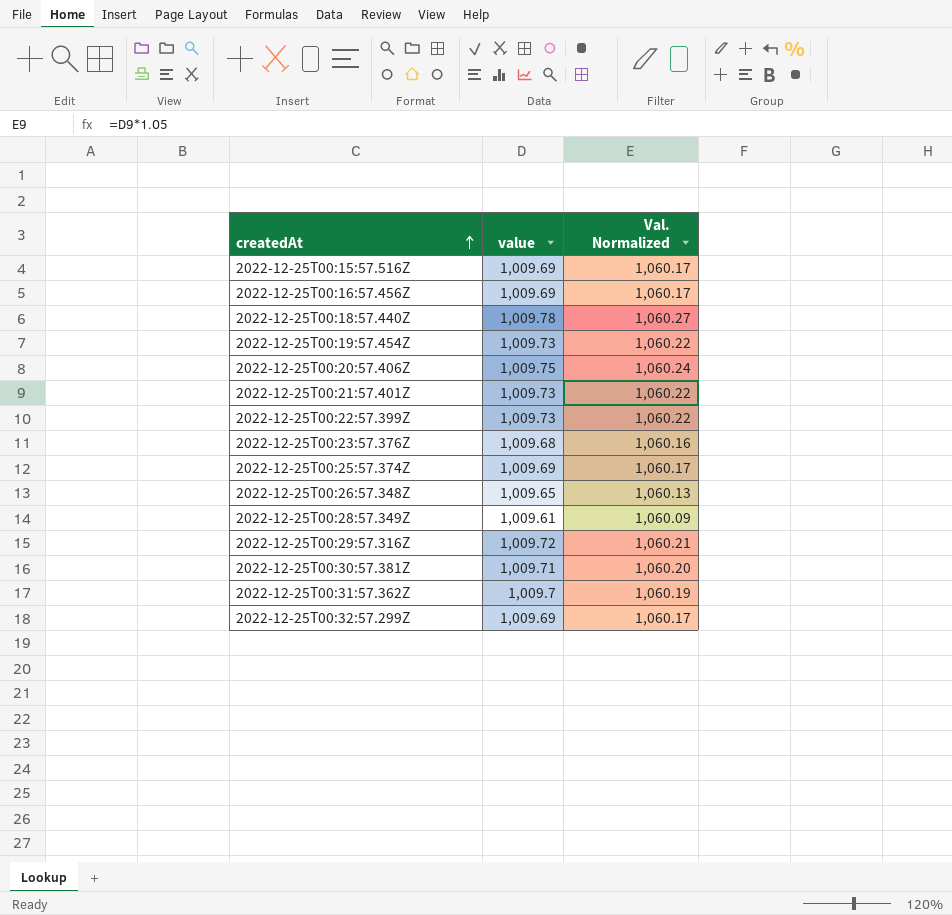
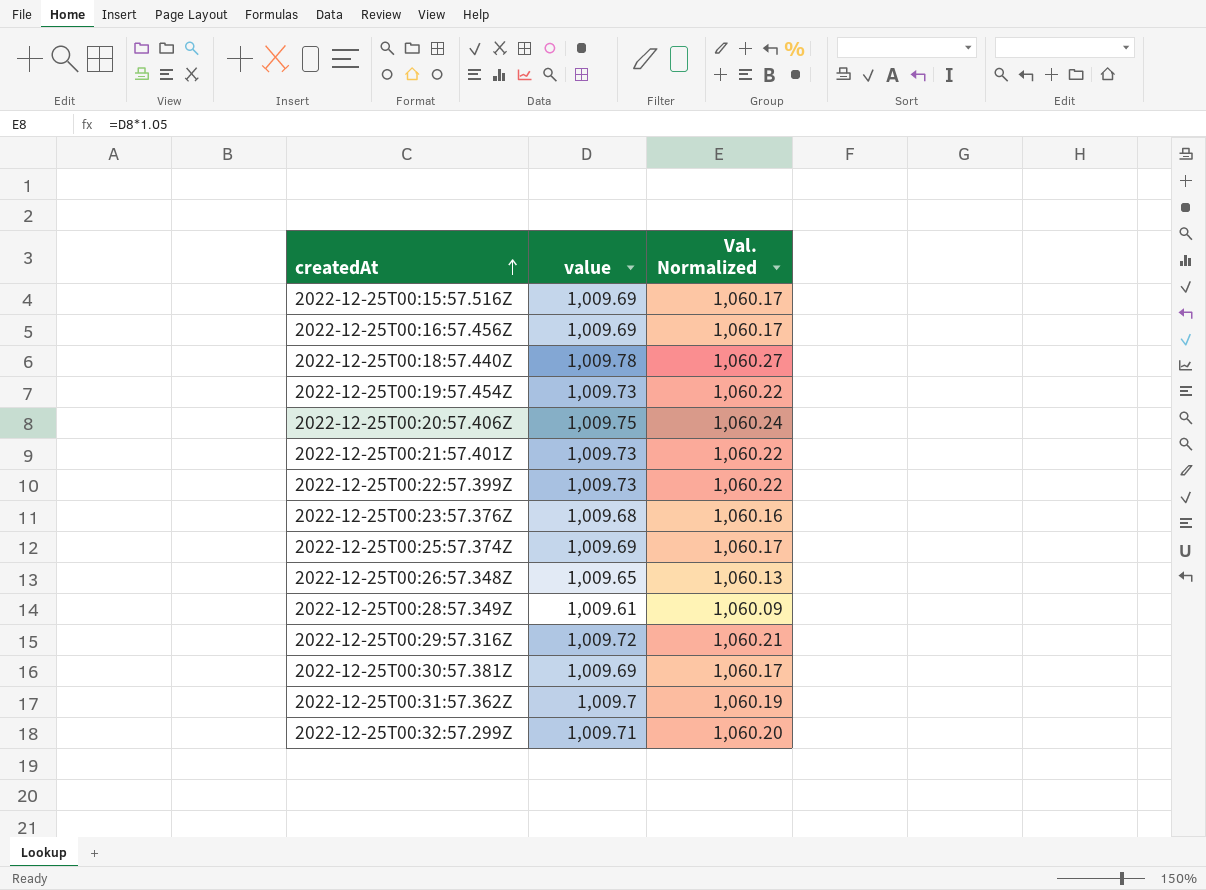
2022-12-25T00:30:57.381Z | value: 1,009.71 -> 1,009.69
2022-12-25T00:30:57.381Z | Val. Normalized: 1,060.20 -> 1,060.17
2022-12-25T00:32:57.299Z | value: 1,009.69 -> 1,009.71
2022-12-25T00:32:57.299Z | Val. Normalized: 1,060.17 -> 1,060.20

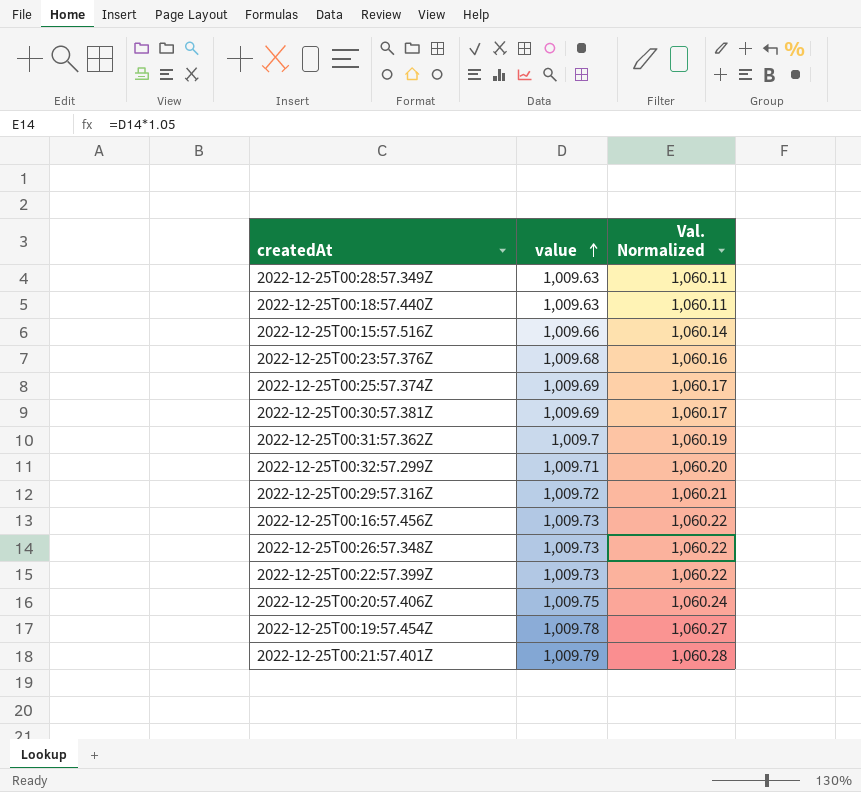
row order: createdAt ascending -> value ascending
2022-12-25T00:28:57.349Z | value: 1,009.61 -> 1,009.63
2022-12-25T00:28:57.349Z | Val. Normalized: 1,060.09 -> 1,060.11
2022-12-25T00:18:57.440Z | value: 1,009.78 -> 1,009.63
2022-12-25T00:18:57.440Z | Val. Normalized: 1,060.27 -> 1,060.11
2022-12-25T00:15:57.516Z | value: 1,009.69 -> 1,009.66
2022-12-25T00:15:57.516Z | Val. Normalized: 1,060.17 -> 1,060.14
2022-12-25T00:16:57.456Z | value: 1,009.69 -> 1,009.73
2022-12-25T00:16:57.456Z | Val. Normalized: 1,060.17 -> 1,060.22
2022-12-25T00:26:57.348Z | value: 1,009.65 -> 1,009.73
2022-12-25T00:26:57.348Z | Val. Normalized: 1,060.13 -> 1,060.22
2022-12-25T00:19:57.454Z | value: 1,009.73 -> 1,009.78
2022-12-25T00:19:57.454Z | Val. Normalized: 1,060.22 -> 1,060.27
2022-12-25T00:21:57.401Z | value: 1,009.73 -> 1,009.79
2022-12-25T00:21:57.401Z | Val. Normalized: 1,060.22 -> 1,060.28

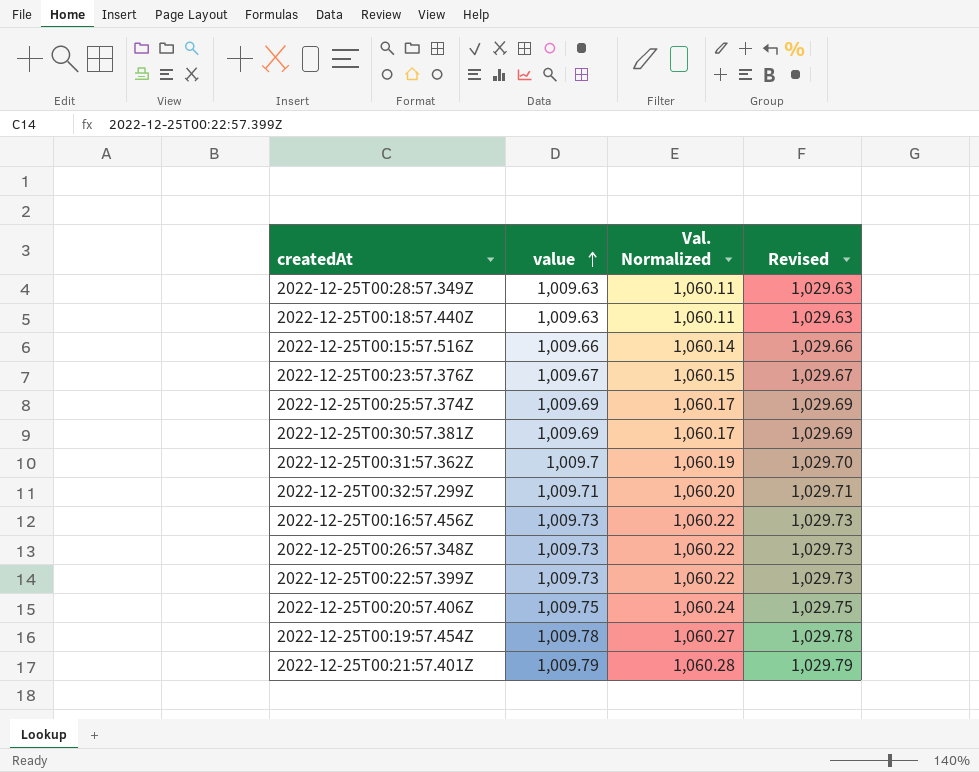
column Revised | formula: none -> [value] + 20
row 2022-12-25T00:29:57.316Z: 1,009.72 | 1,060.21 -> none
2022-12-25T00:23:57.376Z | value: 1,009.68 -> 1,009.67
2022-12-25T00:23:57.376Z | Val. Normalized: 1,060.16 -> 1,060.15

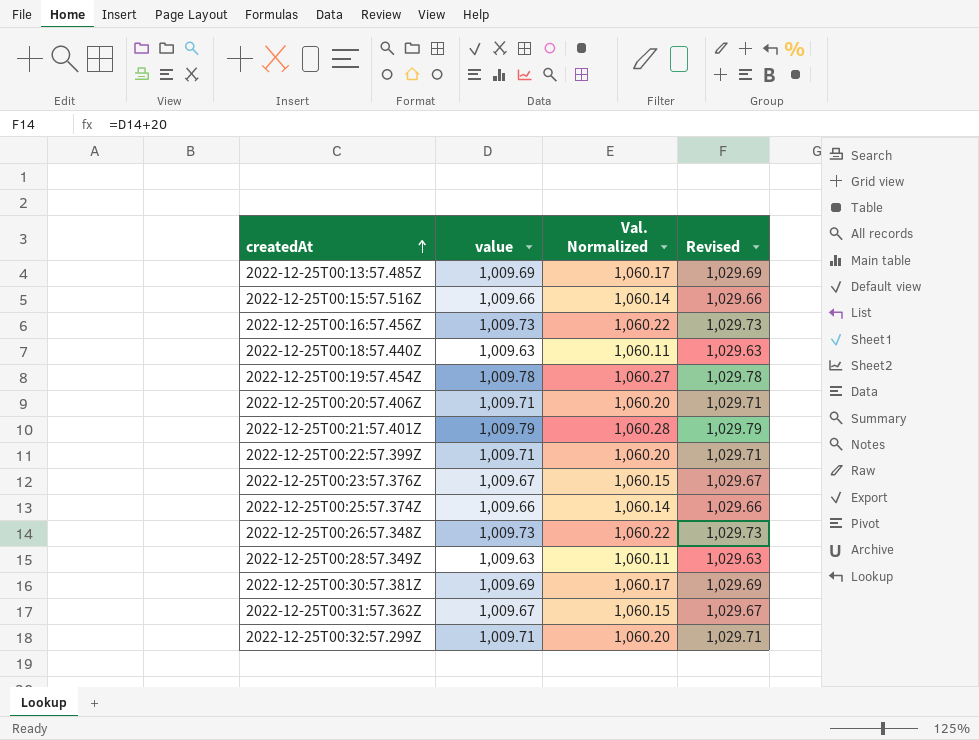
row order: value ascending -> createdAt ascending
row 2022-12-25T00:13:57.485Z: none -> 1,009.69 | 1,060.17 | 1,029.69
2022-12-25T00:20:57.406Z | value: 1,009.75 -> 1,009.71
2022-12-25T00:20:57.406Z | Val. Normalized: 1,060.24 -> 1,060.20
2022-12-25T00:20:57.406Z | Revised: 1,029.75 -> 1,029.71
2022-12-25T00:22:57.399Z | value: 1,009.73 -> 1,009.71
2022-12-25T00:22:57.399Z | Val. Normalized: 1,060.22 -> 1,060.20
2022-12-25T00:22:57.399Z | Revised: 1,029.73 -> 1,029.71
2022-12-25T00:25:57.374Z | value: 1,009.69 -> 1,009.66
2022-12-25T00:25:57.374Z | Val. Normalized: 1,060.17 -> 1,060.14
2022-12-25T00:25:57.374Z | Revised: 1,029.69 -> 1,029.66
2022-12-25T00:31:57.362Z | value: 1,009.7 -> 1,009.67
2022-12-25T00:31:57.362Z | Val. Normalized: 1,060.19 -> 1,060.15
2022-12-25T00:31:57.362Z | Revised: 1,029.70 -> 1,029.67

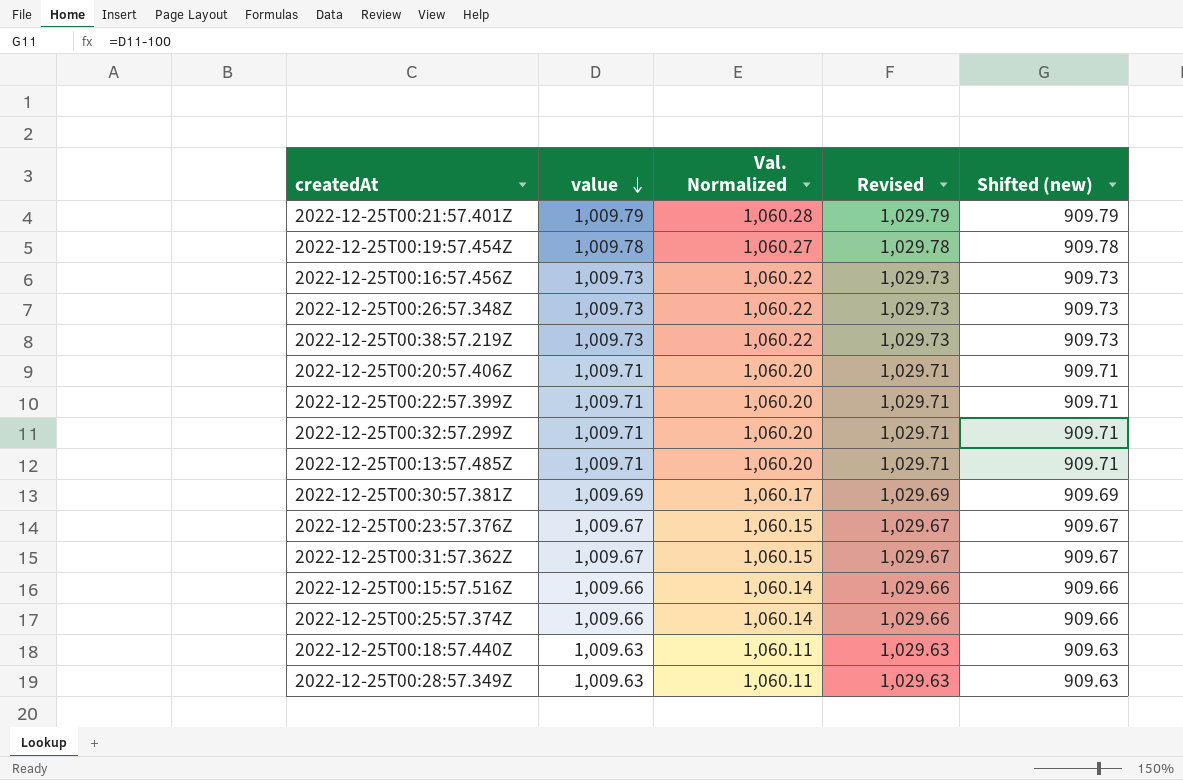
row order: createdAt ascending -> value descending
column Shifted (new) | formula: none -> [value] - 100
row 2022-12-25T00:38:57.219Z: none -> 1,009.73 | 1,060.22 | 1,029.73 | 909.73
2022-12-25T00:13:57.485Z | value: 1,009.69 -> 1,009.71
2022-12-25T00:13:57.485Z | Val. Normalized: 1,060.17 -> 1,060.20
2022-12-25T00:13:57.485Z | Revised: 1,029.69 -> 1,029.71

